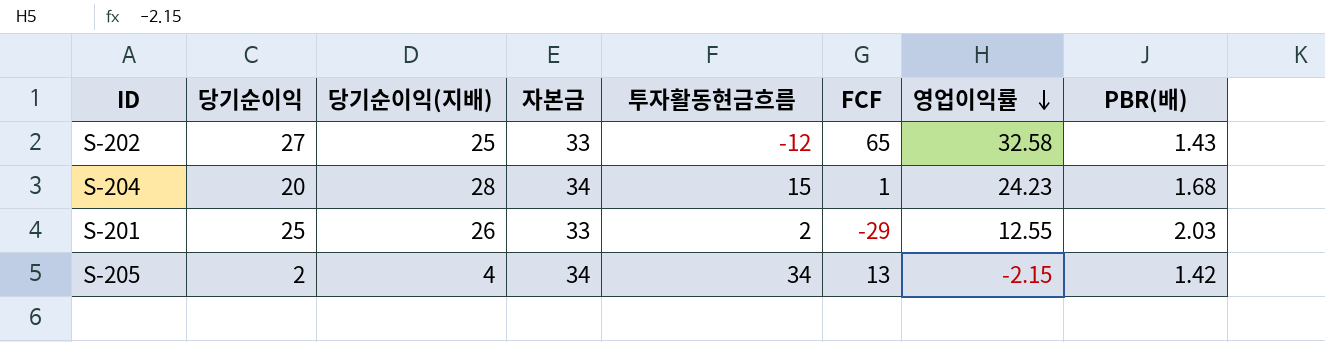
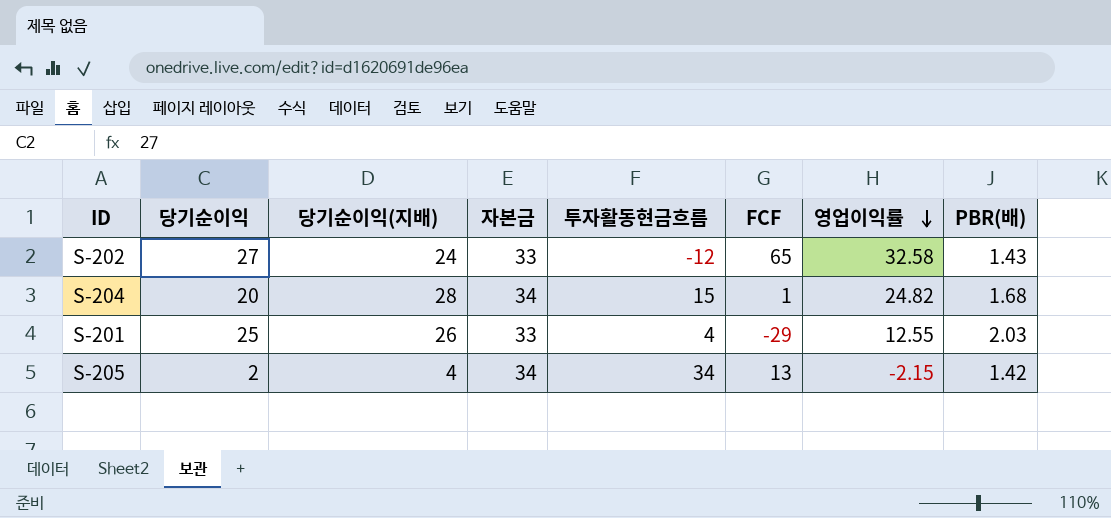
S-202 | 당기순이익(지배): 25 -> 24
S-204 | 영업이익률: 24.23 -> 24.82
S-201 | 투자활동현금흐름: 2 -> 4

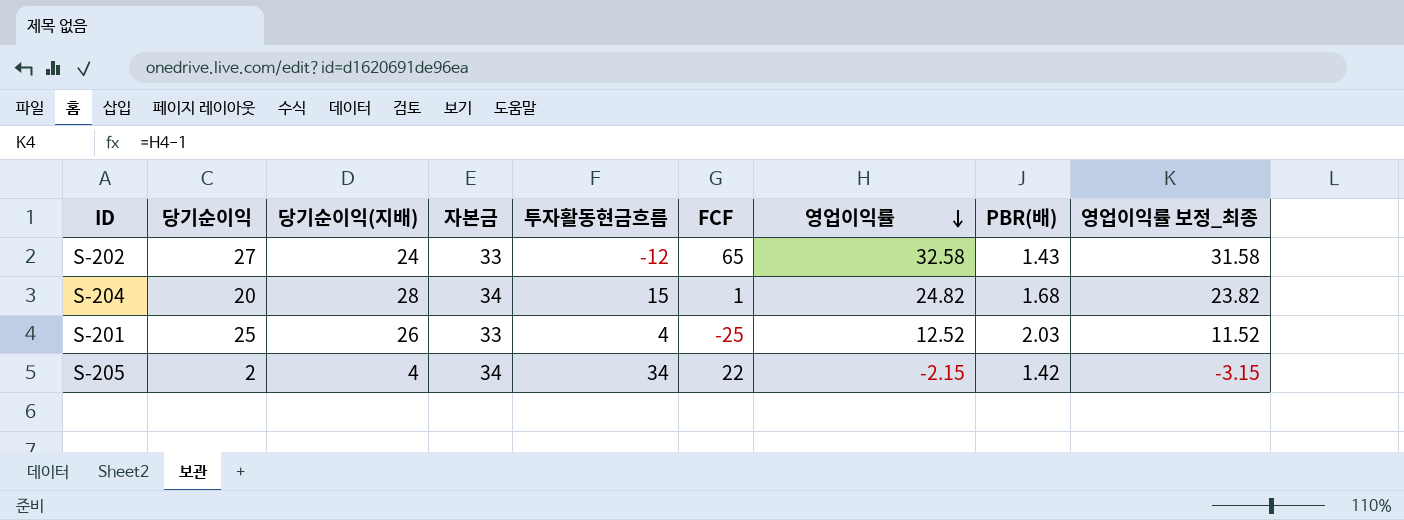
column 영업이익률 보정_최종 | formula: none -> [영업이익률] - 1
S-201 | FCF: -29 -> -25
S-201 | 영업이익률: 12.55 -> 12.52
S-205 | FCF: 13 -> 22

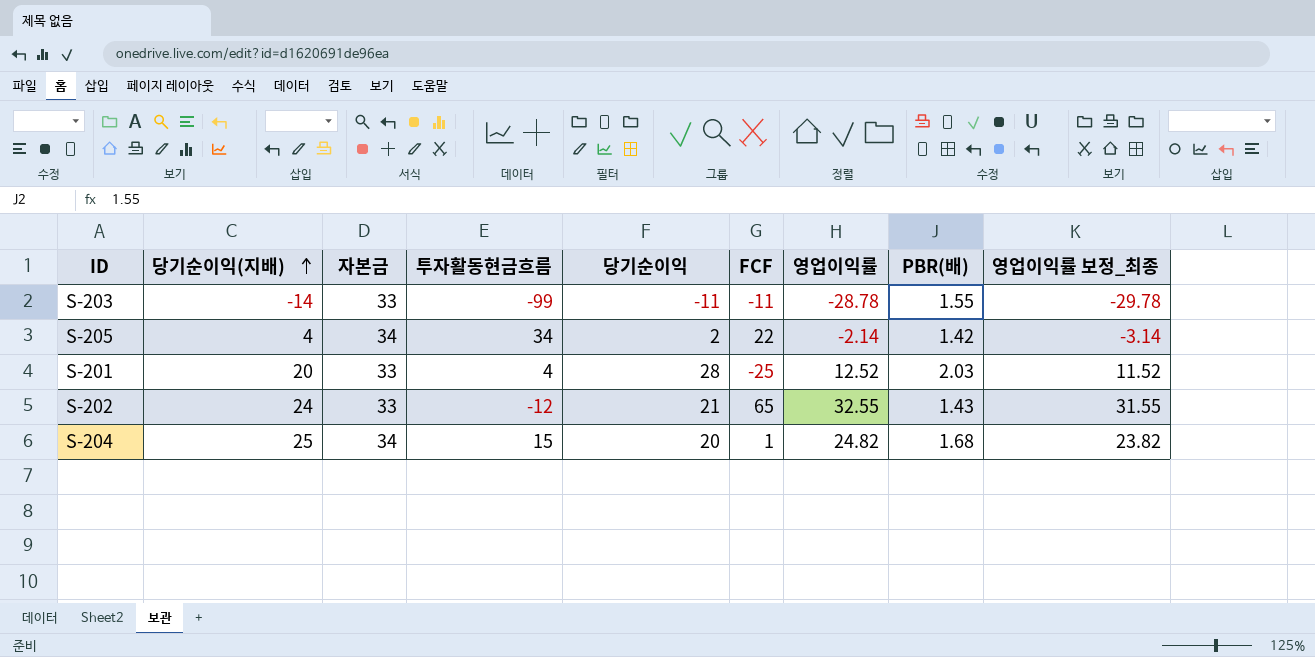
row order: 영업이익률 descending -> 당기순이익(지배) ascending
column 당기순이익 | position: 2 -> 5
row S-203: none -> -14 | 33 | -99 | -11 | -11 | -28.78 | 1.55 | -29.78
S-205 | 영업이익률: -2.15 -> -2.14
S-205 | 영업이익률 보정_최종: -3.15 -> -3.14
S-201 | 당기순이익(지배): 26 -> 20
S-201 | 당기순이익: 25 -> 28
S-202 | 당기순이익: 27 -> 21
S-202 | 영업이익률: 32.58 -> 32.55
S-202 | 영업이익률 보정_최종: 31.58 -> 31.55
S-204 | 당기순이익(지배): 28 -> 25

